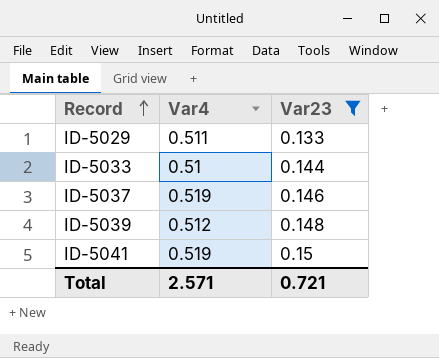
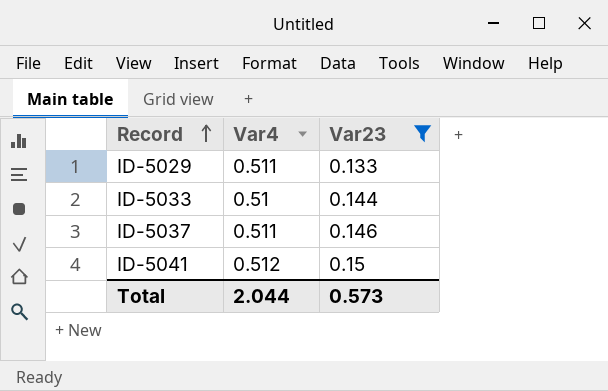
row ID-5039: 0.512 | 0.148 -> none
ID-5037 | Var4: 0.519 -> 0.511
ID-5041 | Var4: 0.519 -> 0.512
Total | Var4: 2.571 -> 2.044
Total | Var23: 0.721 -> 0.573

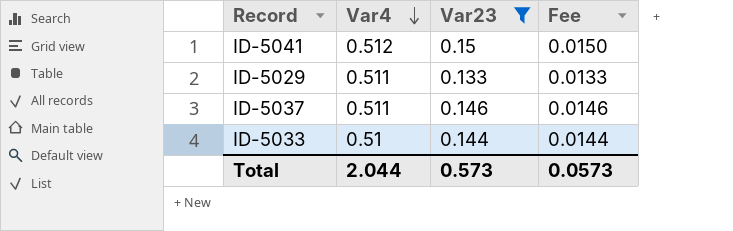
row order: Record ascending -> Var4 descending
column Fee | formula: none -> [Var23] * 0.1

